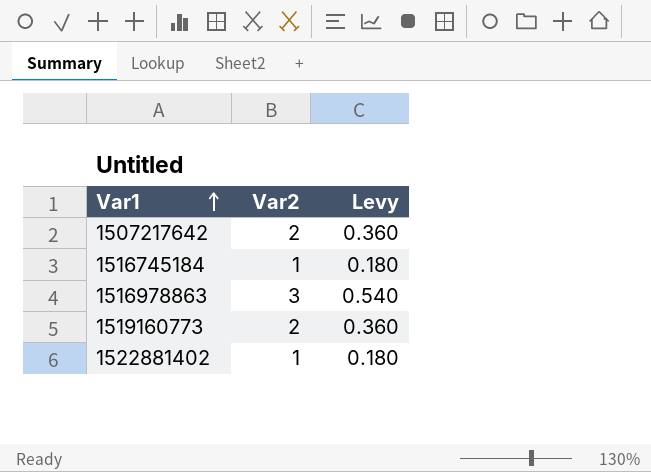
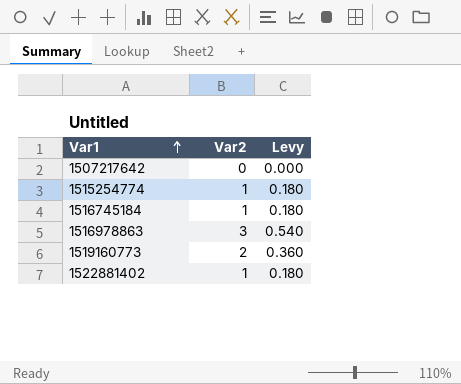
1507217642 | Var2: 2 -> 0
1507217642 | Levy: 0.360 -> 0.000
row 1515254774: none -> 1 | 0.180

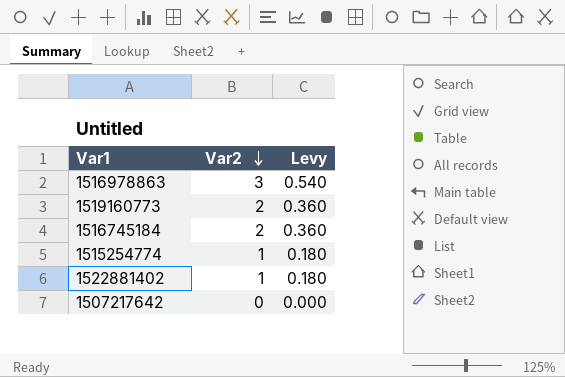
row order: Var1 ascending -> Var2 descending
1516745184 | Var2: 1 -> 2
1516745184 | Levy: 0.180 -> 0.360

